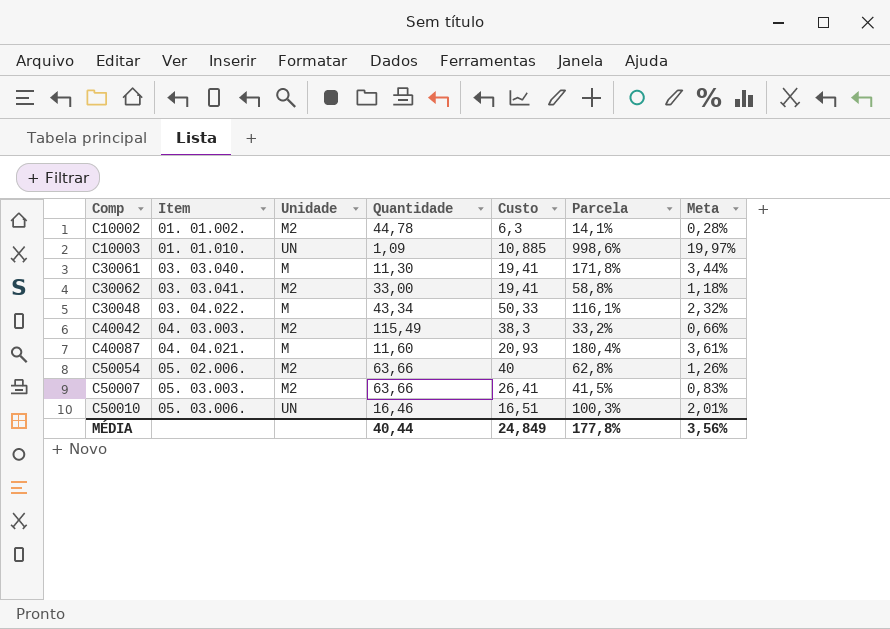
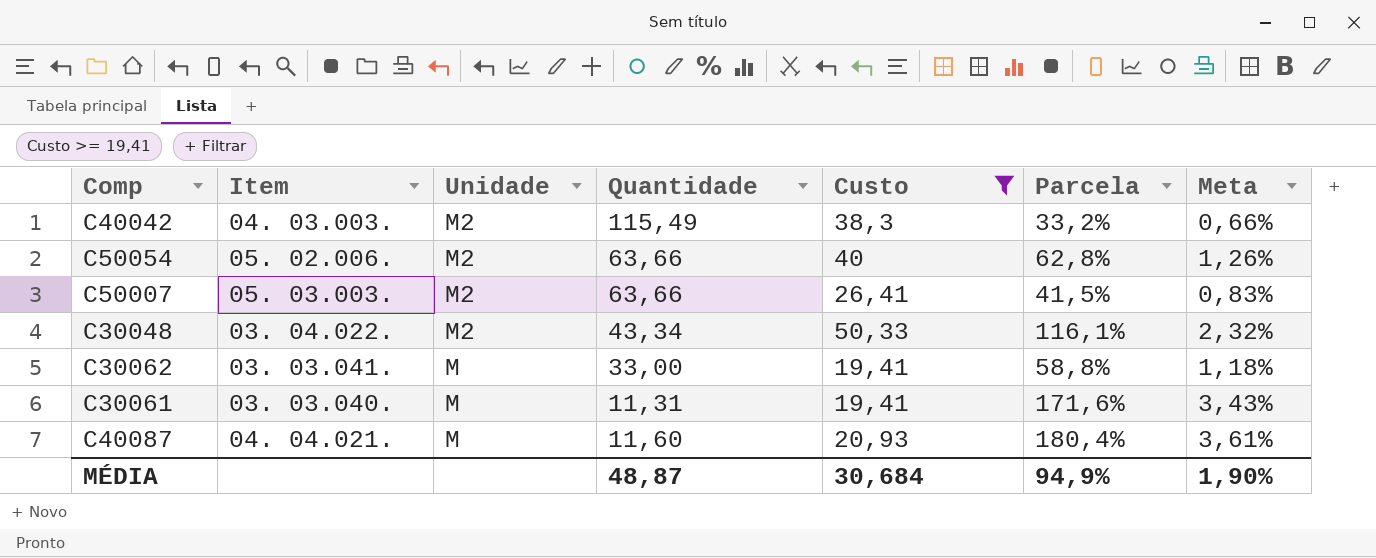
filter: none -> Custo >= 19,41
row order: Item ascending -> Unidade descending
C30048 | Unidade: M -> M2
C30062 | Unidade: M2 -> M
C30061 | Quantidade: 11,30 -> 11,31
C30061 | Parcela: 171,8% -> 171,6%
C30061 | Meta: 3,44% -> 3,43%
MÉDIA | Quantidade: 40,44 -> 48,87
MÉDIA | Custo: 24,849 -> 30,684
MÉDIA | Parcela: 177,8% -> 94,9%
MÉDIA | Meta: 3,56% -> 1,90%

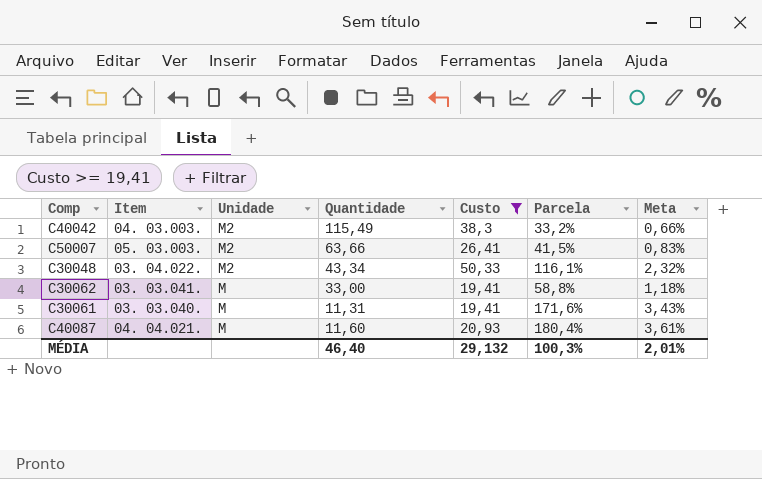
row C50054: 05. 02.006. | M2 | 63,66 | 40 | 62,8% | 1,26% -> none
MÉDIA | Quantidade: 48,87 -> 46,40
MÉDIA | Custo: 30,684 -> 29,132
MÉDIA | Parcela: 94,9% -> 100,3%
MÉDIA | Meta: 1,90% -> 2,01%

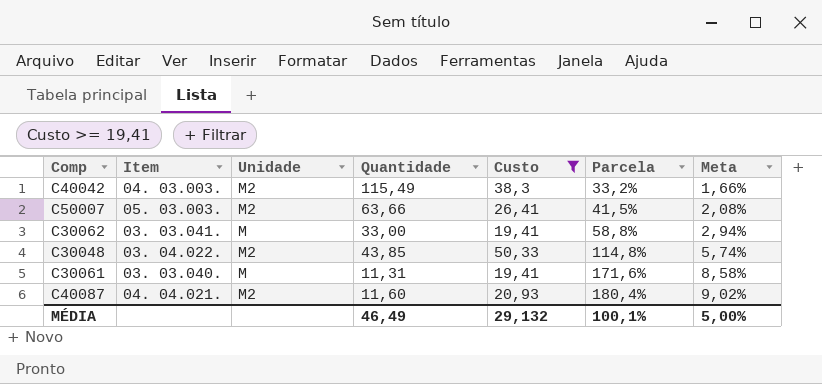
row order: Unidade descending -> Parcela ascending
column Meta | formula: [Parcela] * 0,02 -> [Parcela] * 0,05
C30048 | Quantidade: 43,34 -> 43,85
C30048 | Parcela: 116,1% -> 114,8%
C40087 | Unidade: M -> M2
MÉDIA | Quantidade: 46,40 -> 46,49
MÉDIA | Parcela: 100,3% -> 100,1%
MÉDIA | Meta: 2,01% -> 5,00%

